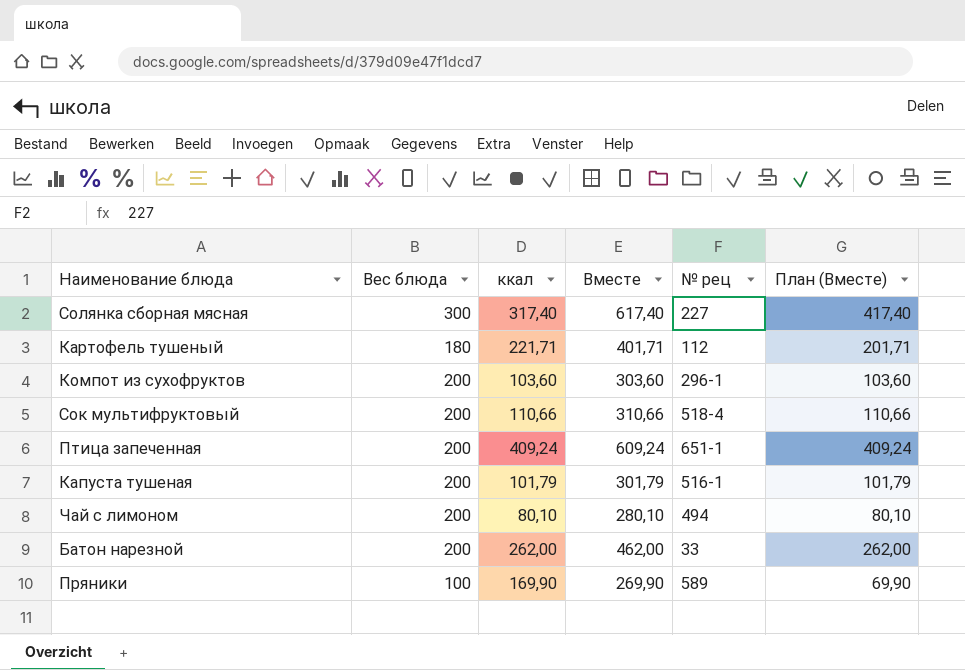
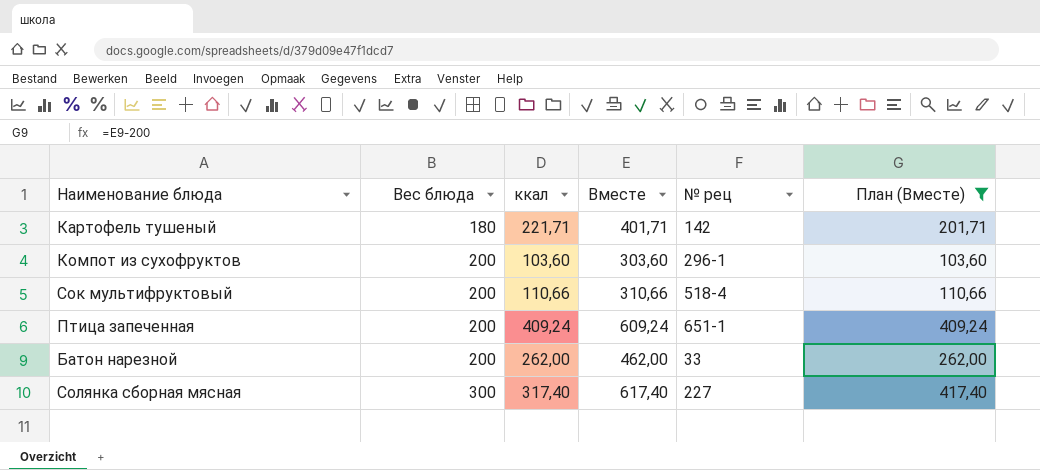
filter: none -> План (Вместе) >= 103,60
row order: none -> Вес блюда ascending
Картофель тушеный | № рец: 112 -> 142

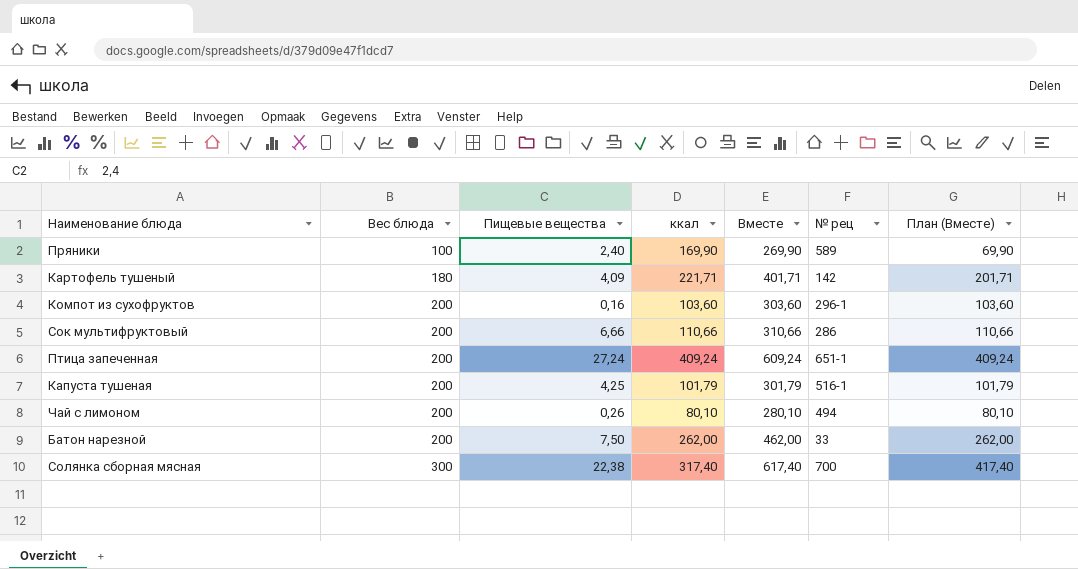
filter: План (Вместе) >= 103,60 -> none
column Пищевые вещества | position: none -> 3
Сок мультифруктовый | № рец: 518-4 -> 286
Солянка сборная мясная | № рец: 227 -> 700

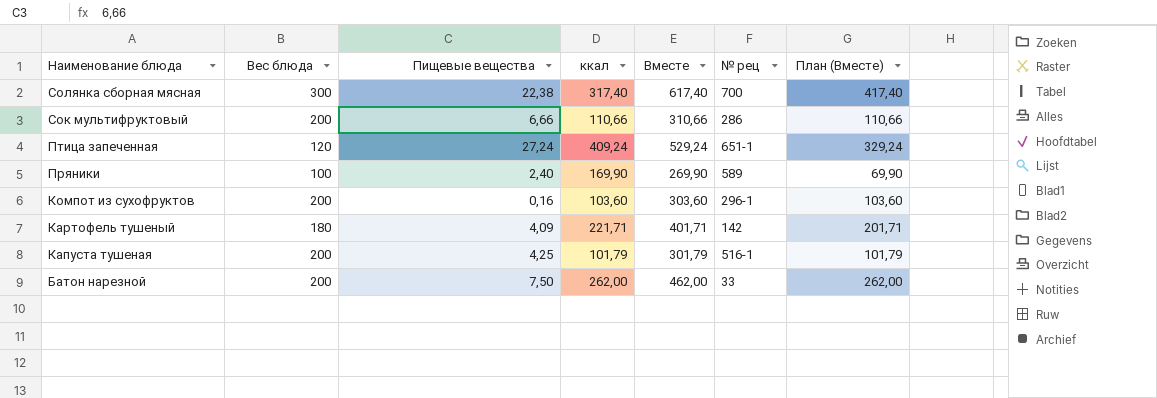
row order: Вес блюда ascending -> Наименование блюда descending
row Чай с лимоном: 200 | 0,26 | 80,10 | 280,10 | 494 | 80,10 -> none
Птица запеченная | Вес блюда: 200 -> 120
Птица запеченная | Вместе: 609,24 -> 529,24
Птица запеченная | План (Вместе): 409,24 -> 329,24

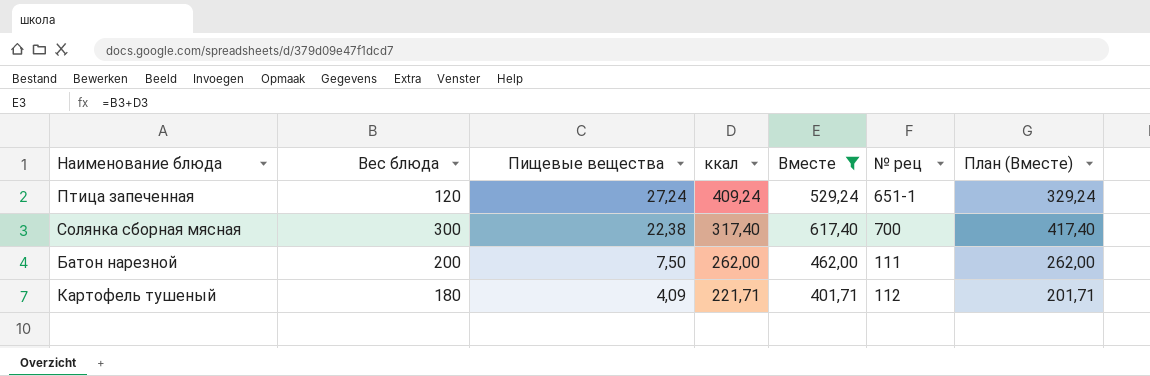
filter: none -> Вместе >= 401,71
row order: Наименование блюда descending -> Пищевые вещества descending
Батон нарезной | № рец: 33 -> 111
Картофель тушеный | № рец: 142 -> 112

